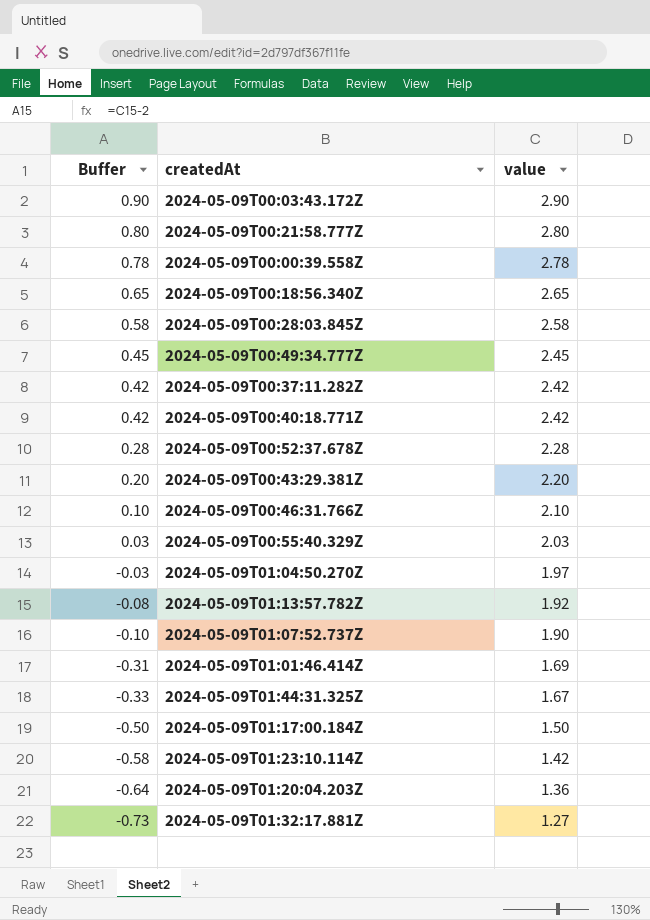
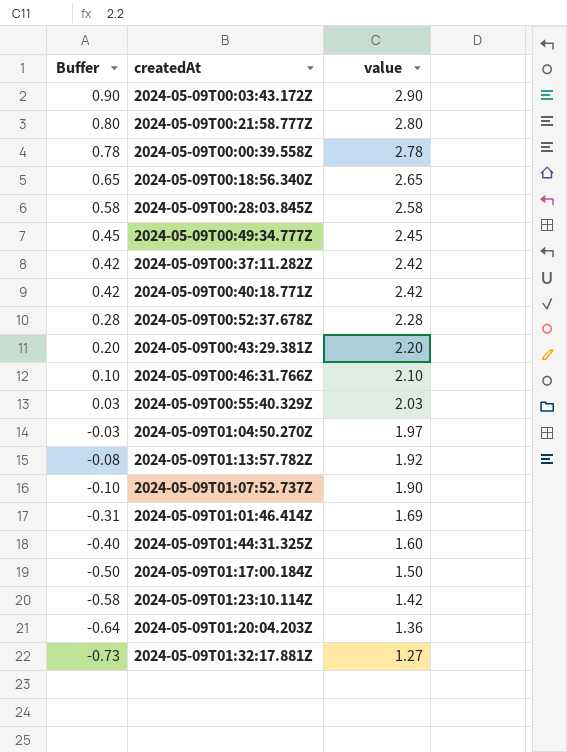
2024-05-09T01:44:31.325Z | Buffer: -0.33 -> -0.40
2024-05-09T01:44:31.325Z | value: 1.67 -> 1.60

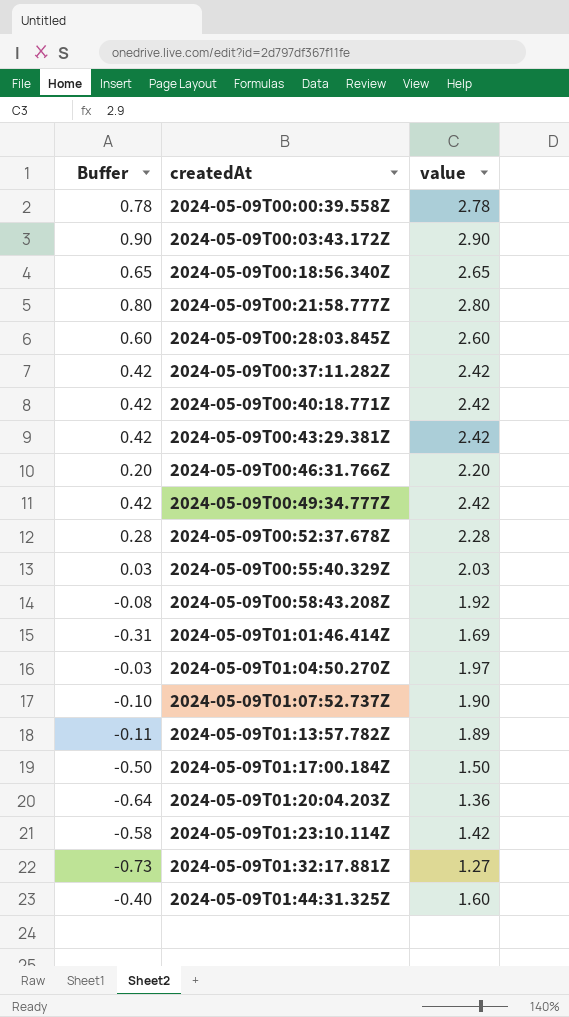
row order: Buffer descending -> createdAt ascending
2024-05-09T00:28:03.845Z | Buffer: 0.58 -> 0.60
2024-05-09T00:28:03.845Z | value: 2.58 -> 2.60
2024-05-09T00:43:29.381Z | Buffer: 0.20 -> 0.42
2024-05-09T00:43:29.381Z | value: 2.20 -> 2.42
2024-05-09T00:46:31.766Z | Buffer: 0.10 -> 0.20
2024-05-09T00:46:31.766Z | value: 2.10 -> 2.20
2024-05-09T00:49:34.777Z | Buffer: 0.45 -> 0.42
2024-05-09T00:49:34.777Z | value: 2.45 -> 2.42
row 2024-05-09T00:58:43.208Z: none -> -0.08 | 1.92
2024-05-09T01:13:57.782Z | Buffer: -0.08 -> -0.11
2024-05-09T01:13:57.782Z | value: 1.92 -> 1.89

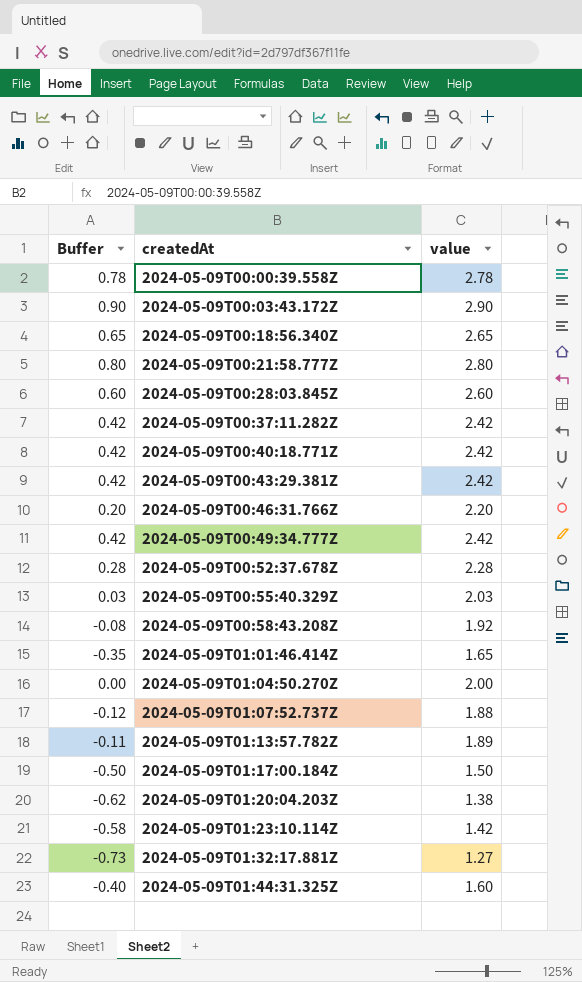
2024-05-09T01:01:46.414Z | Buffer: -0.31 -> -0.35
2024-05-09T01:01:46.414Z | value: 1.69 -> 1.65
2024-05-09T01:04:50.270Z | Buffer: -0.03 -> 0.00
2024-05-09T01:04:50.270Z | value: 1.97 -> 2.00
2024-05-09T01:07:52.737Z | Buffer: -0.10 -> -0.12
2024-05-09T01:07:52.737Z | value: 1.90 -> 1.88
2024-05-09T01:20:04.203Z | Buffer: -0.64 -> -0.62
2024-05-09T01:20:04.203Z | value: 1.36 -> 1.38

